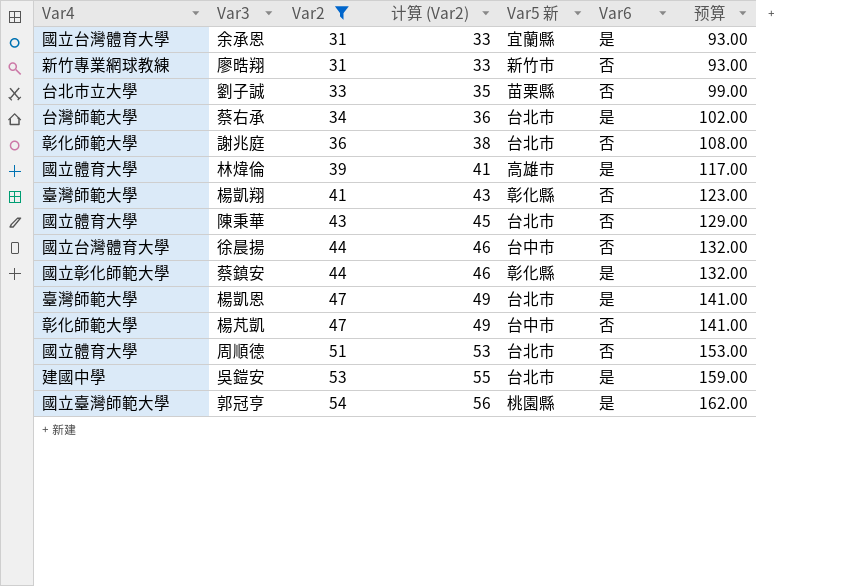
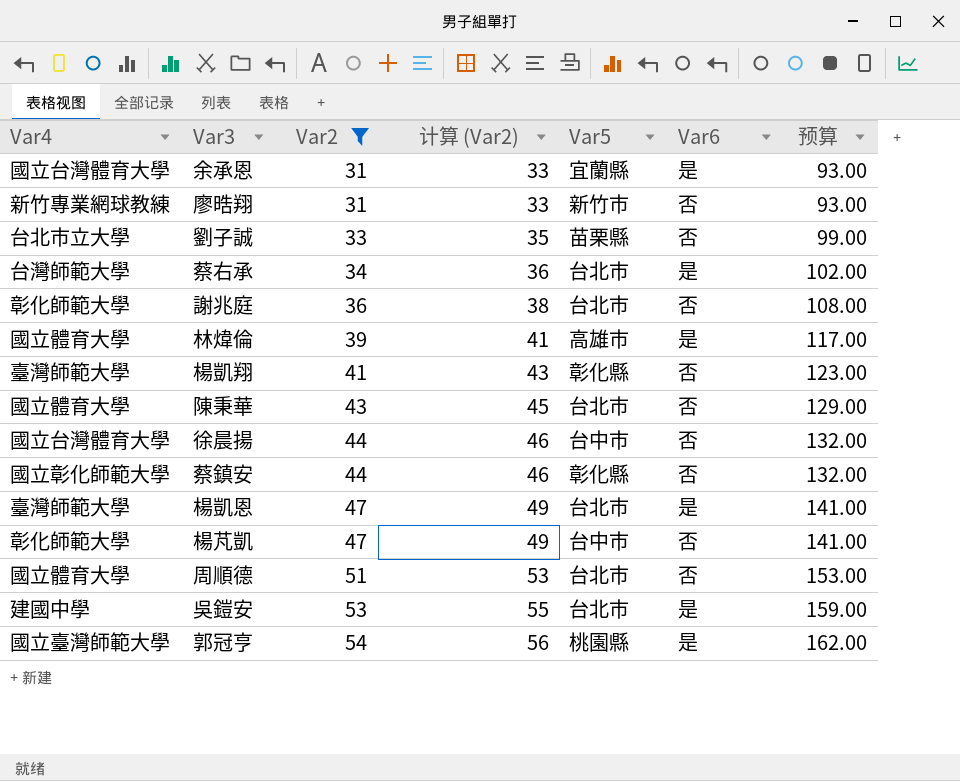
column name: Var5 新 -> Var5
蔡鎮安 | Var6: 是 -> 否

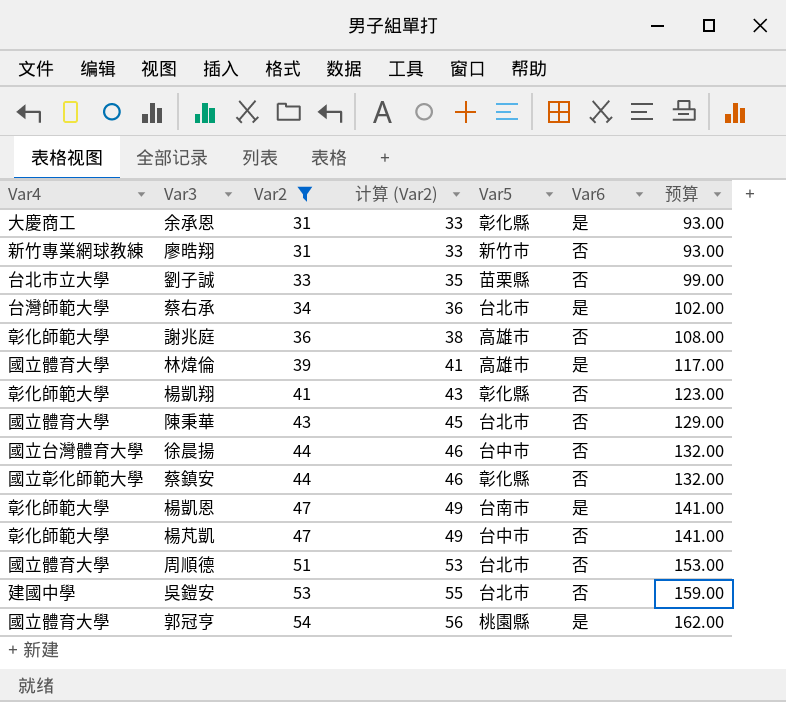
余承恩 | Var4: 國立台灣體育大學 -> 大慶商工
余承恩 | Var5: 宜蘭縣 -> 彰化縣
謝兆庭 | Var5: 台北市 -> 高雄市
楊凱翔 | Var4: 臺灣師範大學 -> 彰化師範大學
楊凱恩 | Var4: 臺灣師範大學 -> 彰化師範大學
楊凱恩 | Var5: 台北市 -> 台南市
吳鎧安 | Var6: 是 -> 否
郭冠亨 | Var4: 國立臺灣師範大學 -> 國立體育大學

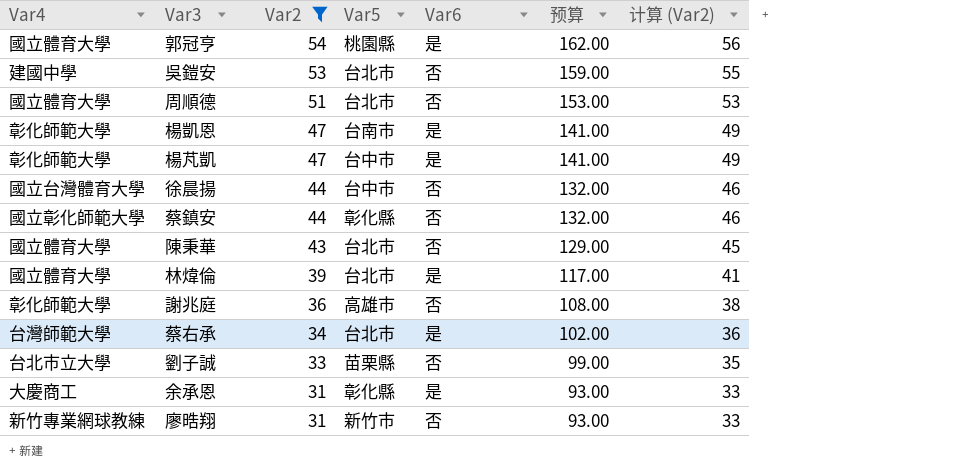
row order: Var2 ascending -> Var2 descending
column 计算 (Var2) | position: 4 -> 7
row 楊凱翔: 彰化師範大學 | 41 | 43 | 彰化縣 | 否 | 123.00 -> none
楊芃凱 | Var6: 否 -> 是
林煒倫 | Var5: 高雄市 -> 台北市

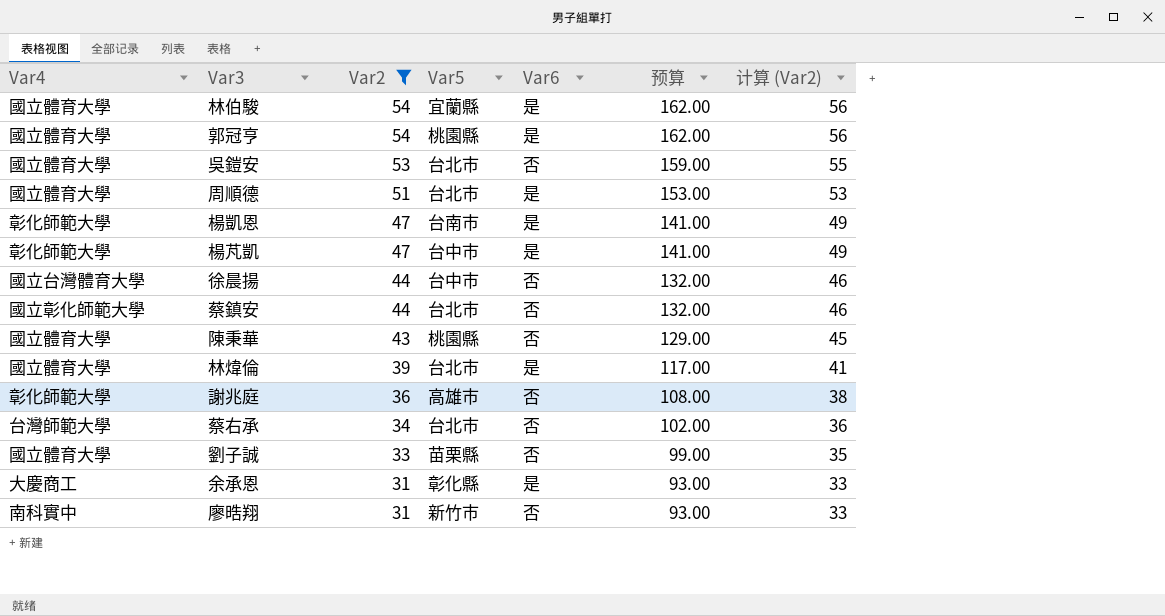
row 林伯駿: none -> 國立體育大學 | 54 | 宜蘭縣 | 是 | 162.00 | 56
吳鎧安 | Var4: 建國中學 -> 國立體育大學
周順德 | Var6: 否 -> 是
蔡鎮安 | Var5: 彰化縣 -> 台北市
陳秉華 | Var5: 台北市 -> 桃園縣
蔡右承 | Var6: 是 -> 否
劉子誠 | Var4: 台北市立大學 -> 國立體育大學
廖晧翔 | Var4: 新竹專業網球教練 -> 南科實中

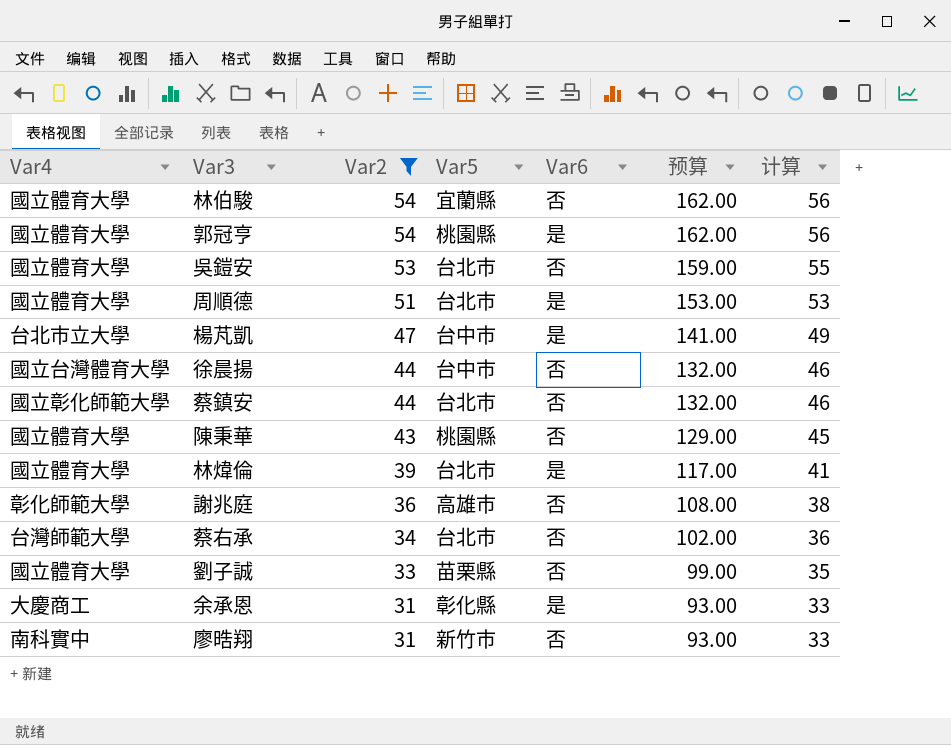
column name: 计算 (Var2) -> 计算
row 楊凱恩: 彰化師範大學 | 47 | 台南市 | 是 | 141.00 | 49 -> none
林伯駿 | Var6: 是 -> 否
楊芃凱 | Var4: 彰化師範大學 -> 台北市立大學

